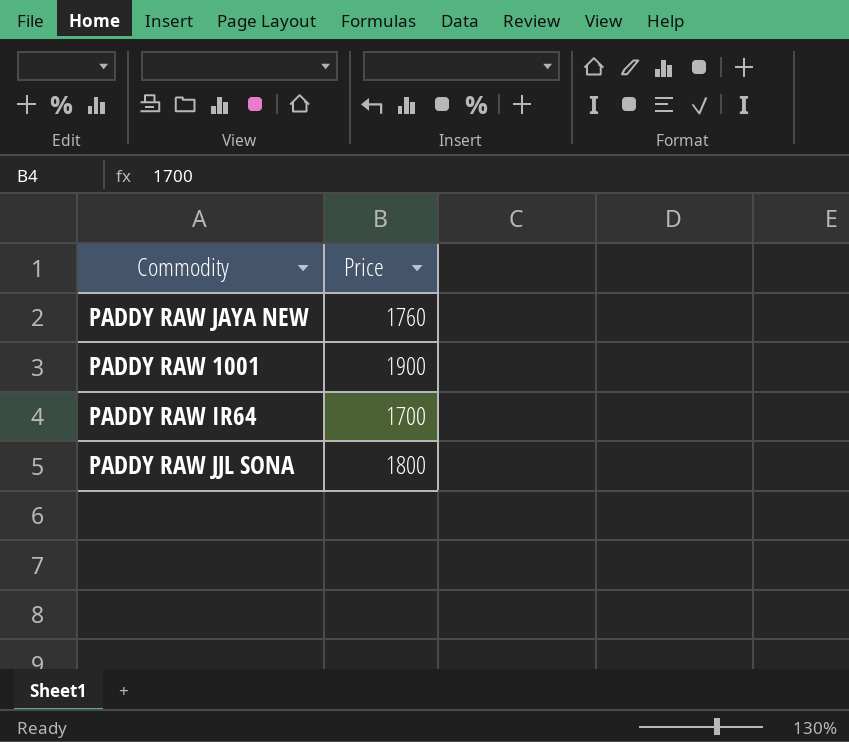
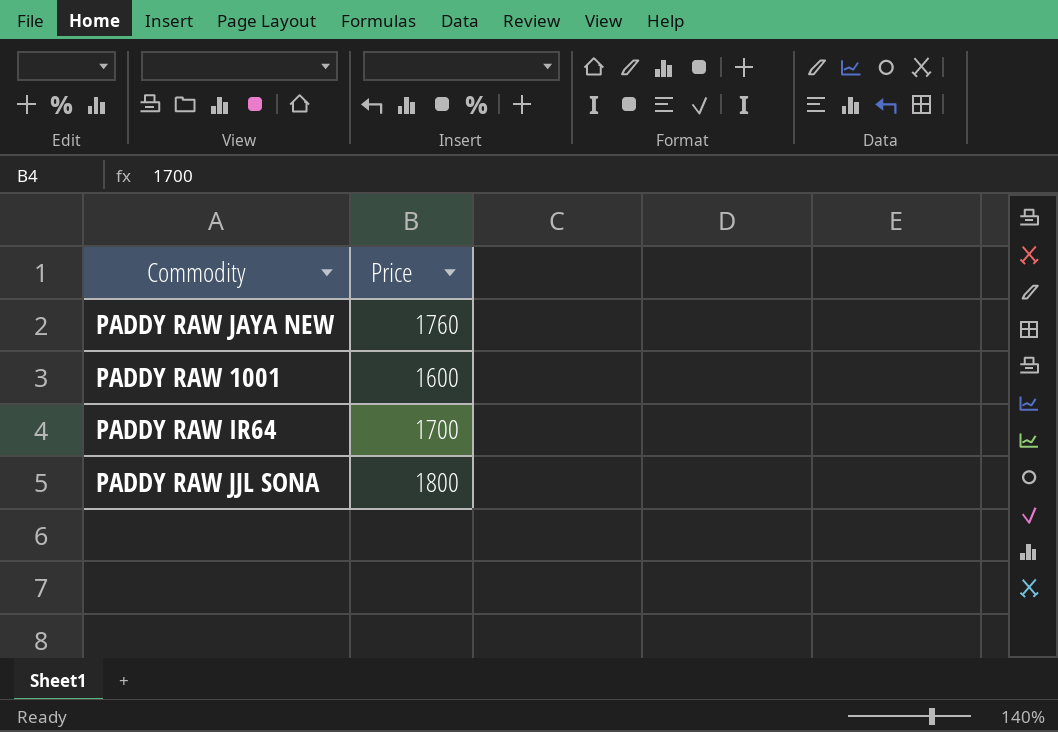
PADDY RAW 1001 | Price: 1900 -> 1600

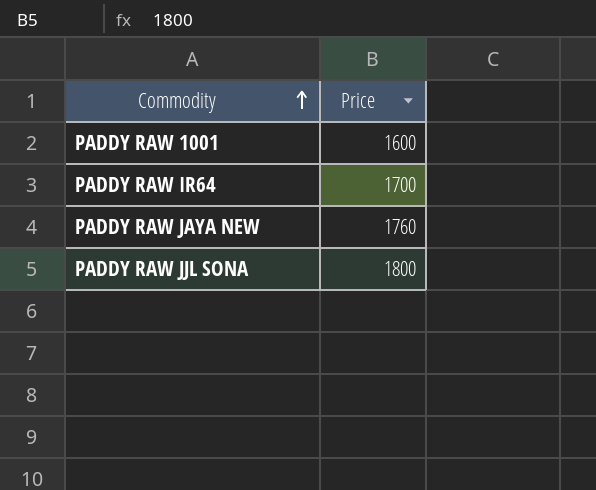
row order: none -> Commodity ascending

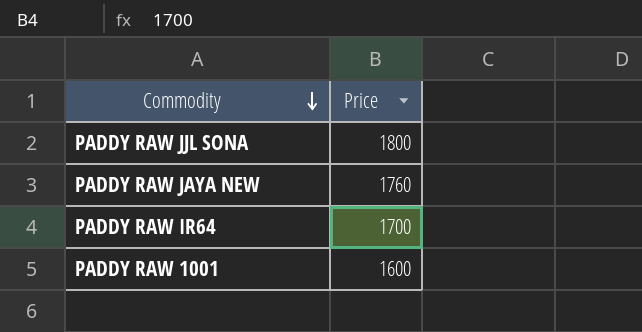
row order: Commodity ascending -> Commodity descending

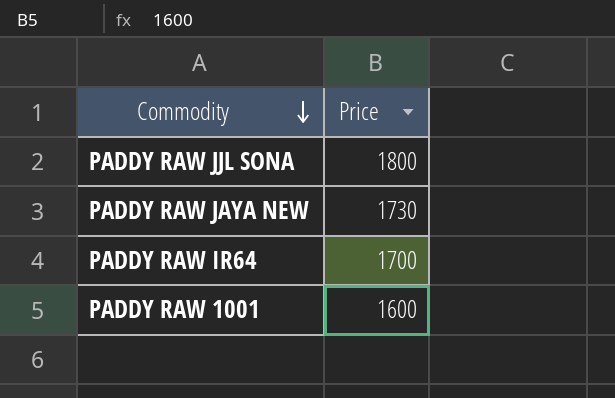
PADDY RAW JAYA NEW | Price: 1760 -> 1730

